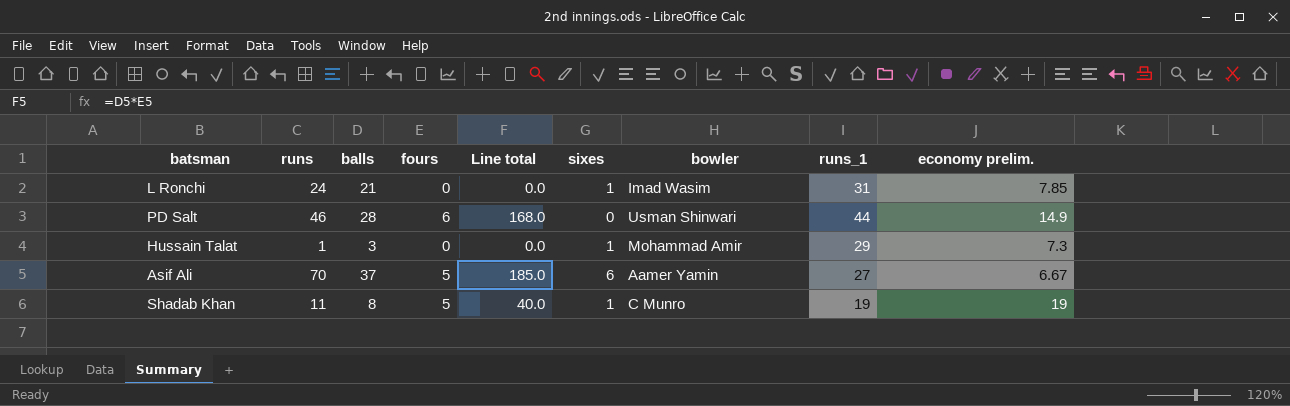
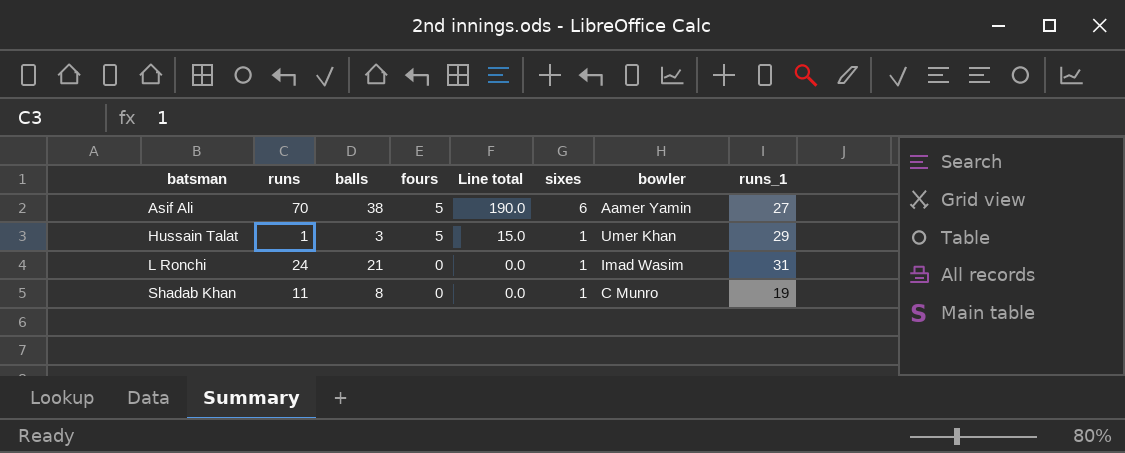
row order: none -> batsman ascending
column economy prelim. | position: 9 -> none
row PD Salt: 46 | 28 | 6 | 168.0 | 0 | Usman Shinwari | 44 | 14.9 -> none
Asif Ali | balls: 37 -> 38
Asif Ali | Line total: 185.0 -> 190.0
Hussain Talat | fours: 0 -> 5
Hussain Talat | Line total: 0.0 -> 15.0
Hussain Talat | bowler: Mohammad Amir -> Umer Khan
Shadab Khan | fours: 5 -> 0
Shadab Khan | Line total: 40.0 -> 0.0

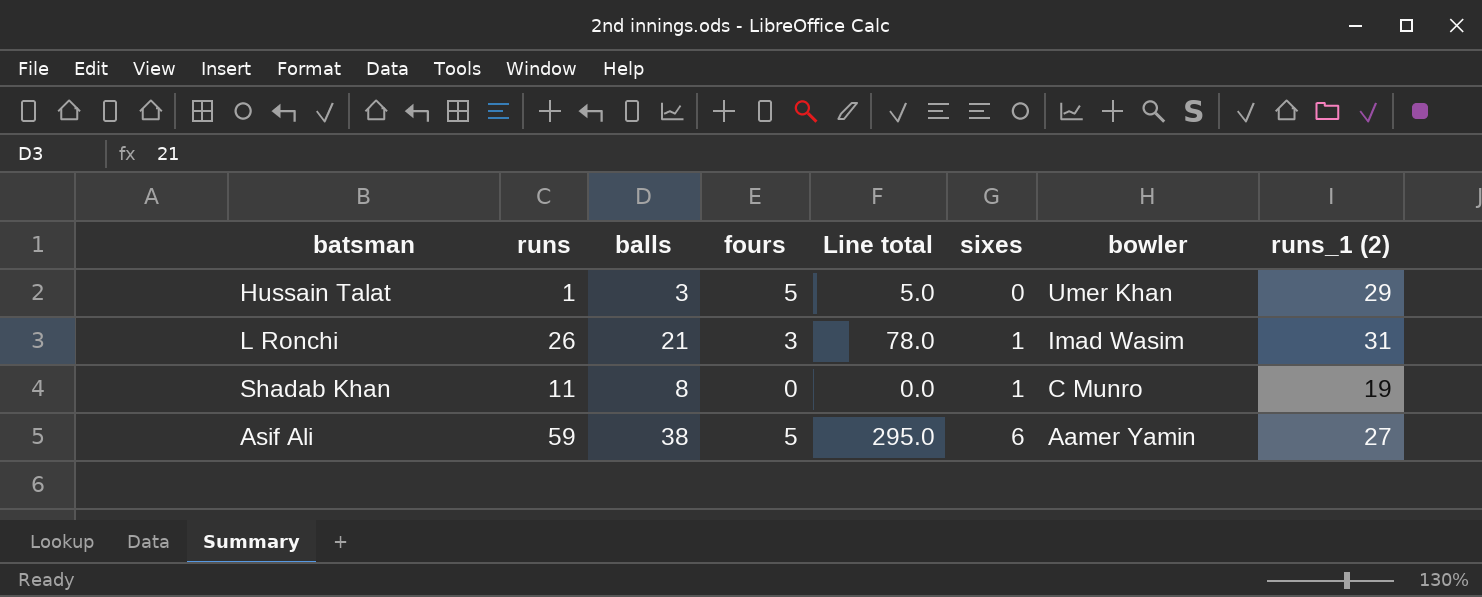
row order: batsman ascending -> sixes ascending
column Line total | formula: [balls] * [fours] -> [runs] * [fours]
column name: runs_1 -> runs_1 (2)
Hussain Talat | sixes: 1 -> 0
L Ronchi | runs: 24 -> 26
L Ronchi | fours: 0 -> 3
Asif Ali | runs: 70 -> 59

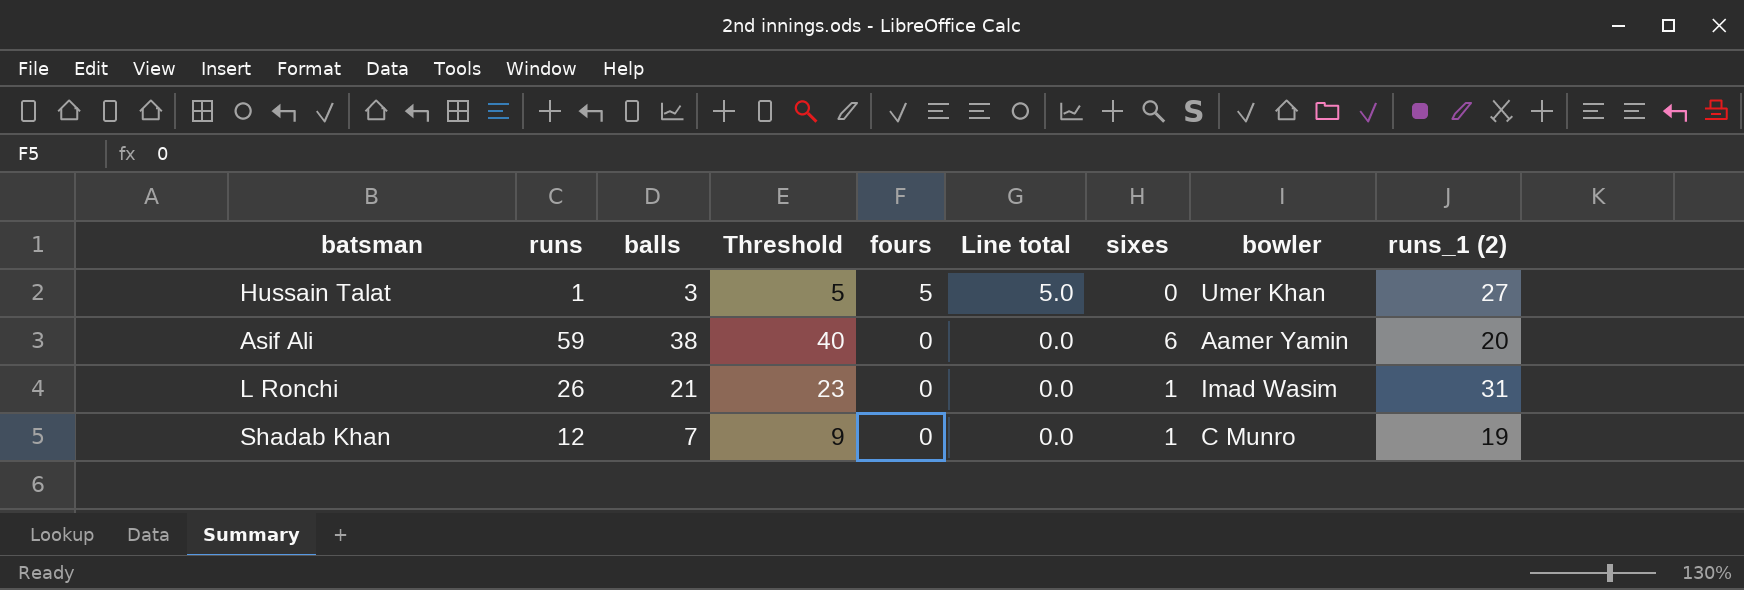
row order: sixes ascending -> fours descending
column Threshold | formula: none -> [balls] + 2
Hussain Talat | runs_1 (2): 29 -> 27
Asif Ali | fours: 5 -> 0
Asif Ali | Line total: 295.0 -> 0.0
Asif Ali | runs_1 (2): 27 -> 20
L Ronchi | fours: 3 -> 0
L Ronchi | Line total: 78.0 -> 0.0
Shadab Khan | runs: 11 -> 12
Shadab Khan | balls: 8 -> 7

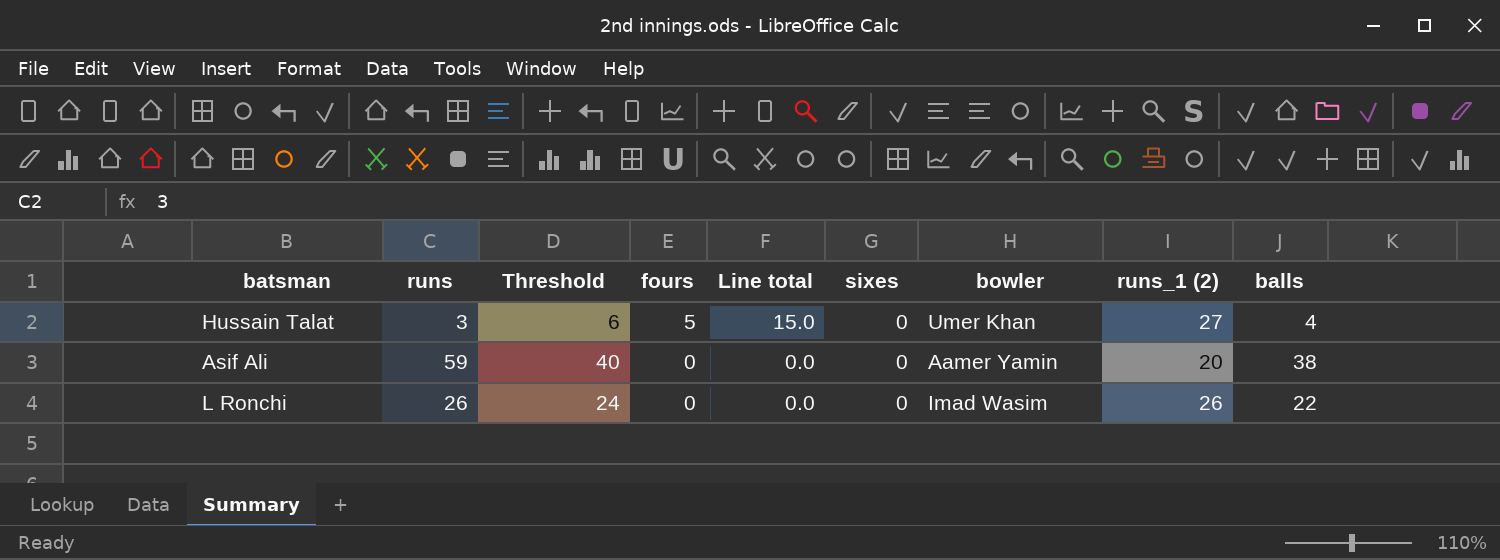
column balls | position: 3 -> 9
row Shadab Khan: 12 | 7 | 9 | 0 | 0.0 | 1 | C Munro | 19 -> none
Hussain Talat | runs: 1 -> 3
Hussain Talat | Threshold: 5 -> 6
Hussain Talat | Line total: 5.0 -> 15.0
Hussain Talat | balls: 3 -> 4
Asif Ali | sixes: 6 -> 0
L Ronchi | Threshold: 23 -> 24
L Ronchi | sixes: 1 -> 0
L Ronchi | runs_1 (2): 31 -> 26
L Ronchi | balls: 21 -> 22

